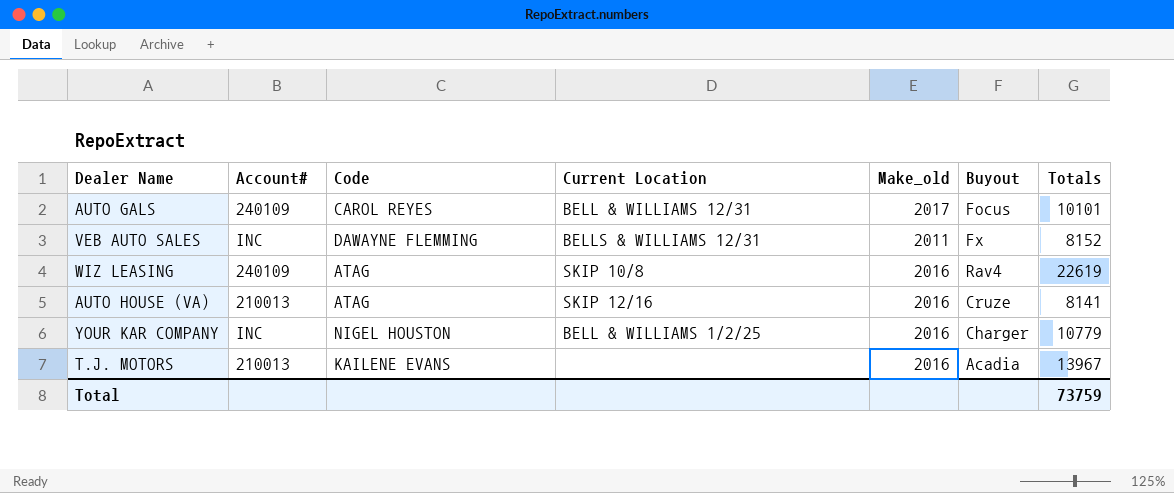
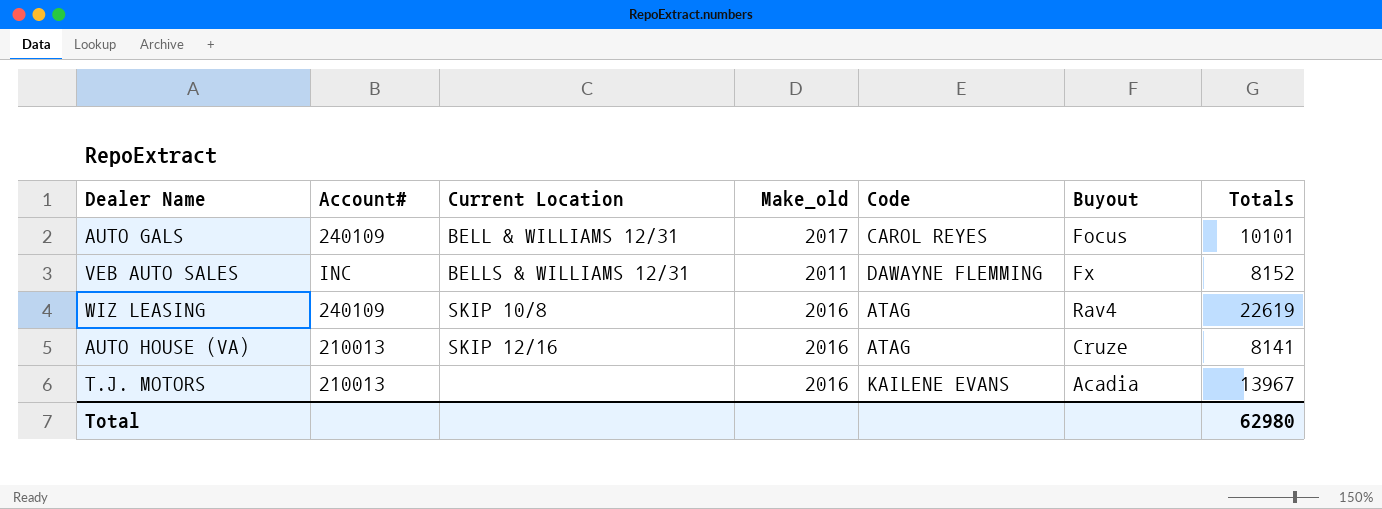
column Code | position: 3 -> 5
row YOUR KAR COMPANY: INC | NIGEL HOUSTON | BELL & WILLIAMS 1/2/25 | 2016 | Charger | 10779 -> none
Total | Totals: 73759 -> 62980

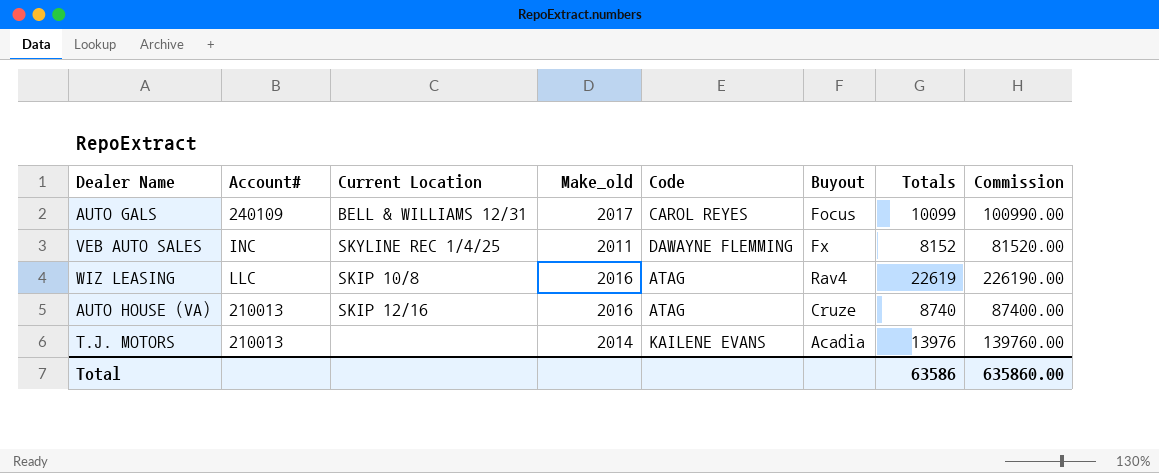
column Commission | formula: none -> [Totals] * 10
AUTO GALS | Totals: 10101 -> 10099
VEB AUTO SALES | Current Location: BELLS & WILLIAMS 12/31 -> SKYLINE REC 1/4/25
WIZ LEASING | Account#: 240109 -> LLC
AUTO HOUSE (VA) | Totals: 8141 -> 8740
T.J. MOTORS | Make_old: 2016 -> 2014
T.J. MOTORS | Totals: 13967 -> 13976
Total | Totals: 62980 -> 63586

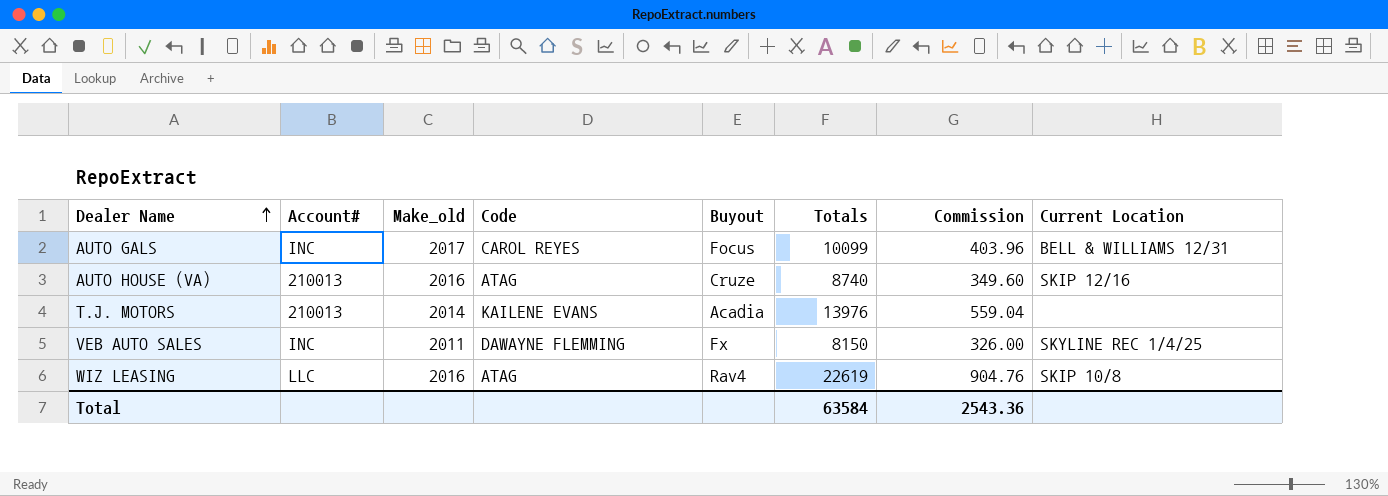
row order: none -> Dealer Name ascending
column Commission | formula: [Totals] * 10 -> [Totals] * 0.04
column Current Location | position: 3 -> 8
AUTO GALS | Account#: 240109 -> INC
VEB AUTO SALES | Totals: 8152 -> 8150
Total | Totals: 63586 -> 63584
Total | Commission: 635860.00 -> 2543.36

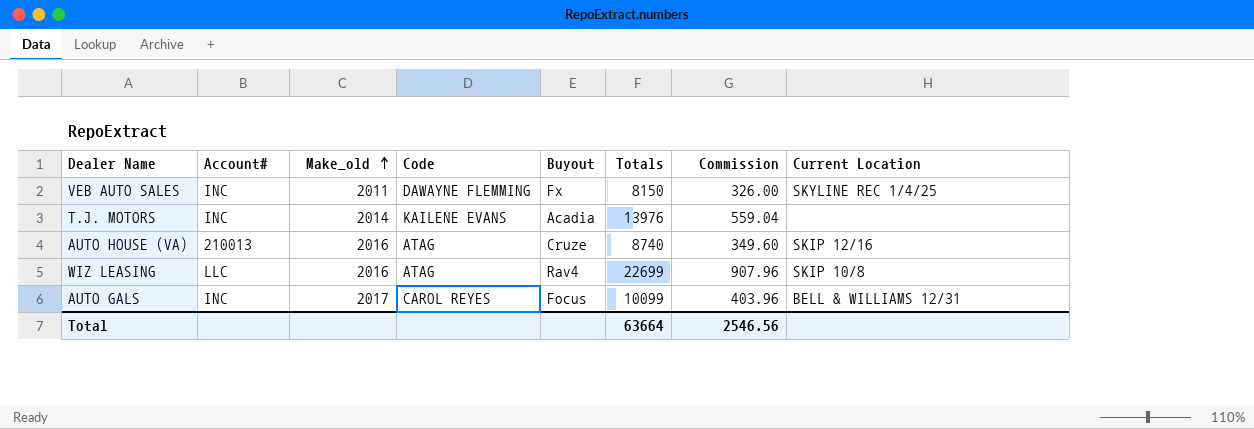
row order: Dealer Name ascending -> Make_old ascending
T.J. MOTORS | Account#: 210013 -> INC
WIZ LEASING | Totals: 22619 -> 22699
WIZ LEASING | Commission: 904.76 -> 907.96
Total | Totals: 63584 -> 63664
Total | Commission: 2543.36 -> 2546.56

